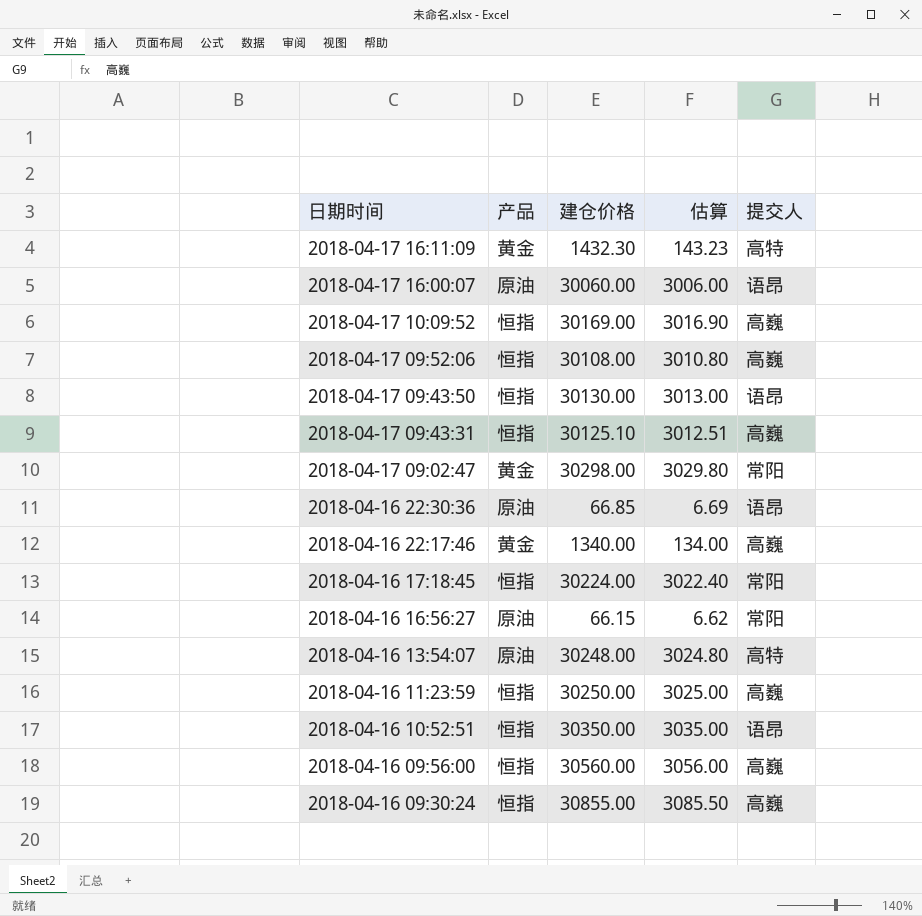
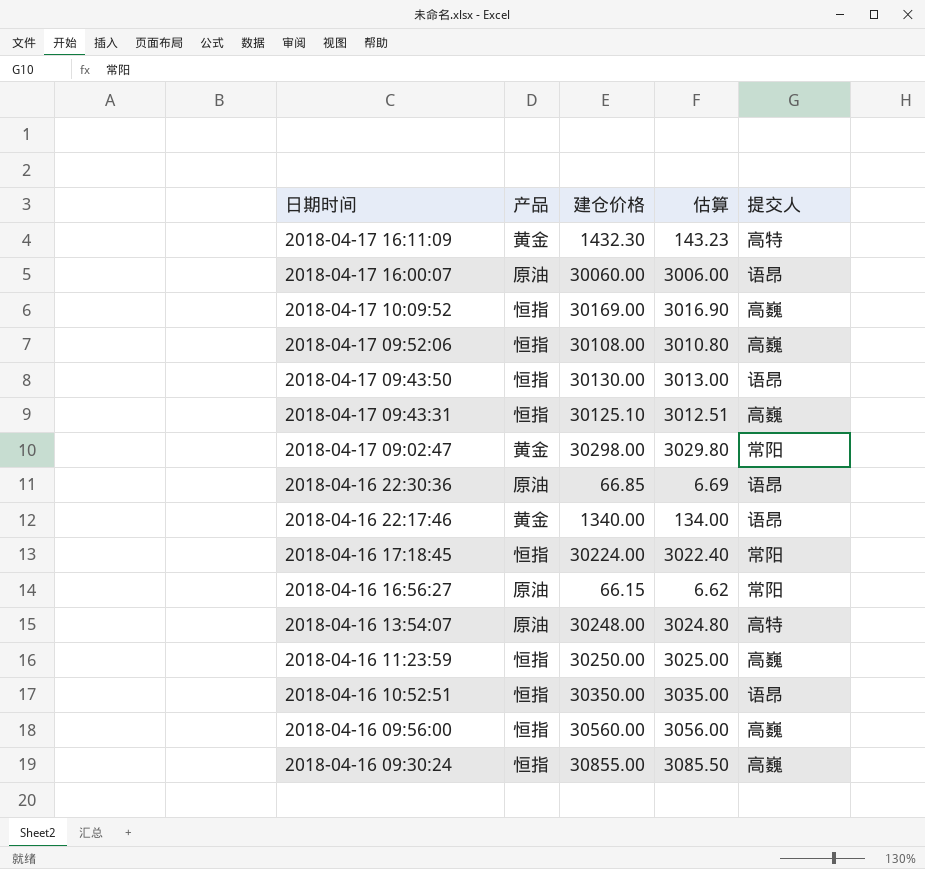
2018-04-16 22:17:46 | 提交人: 高巍 -> 语昂

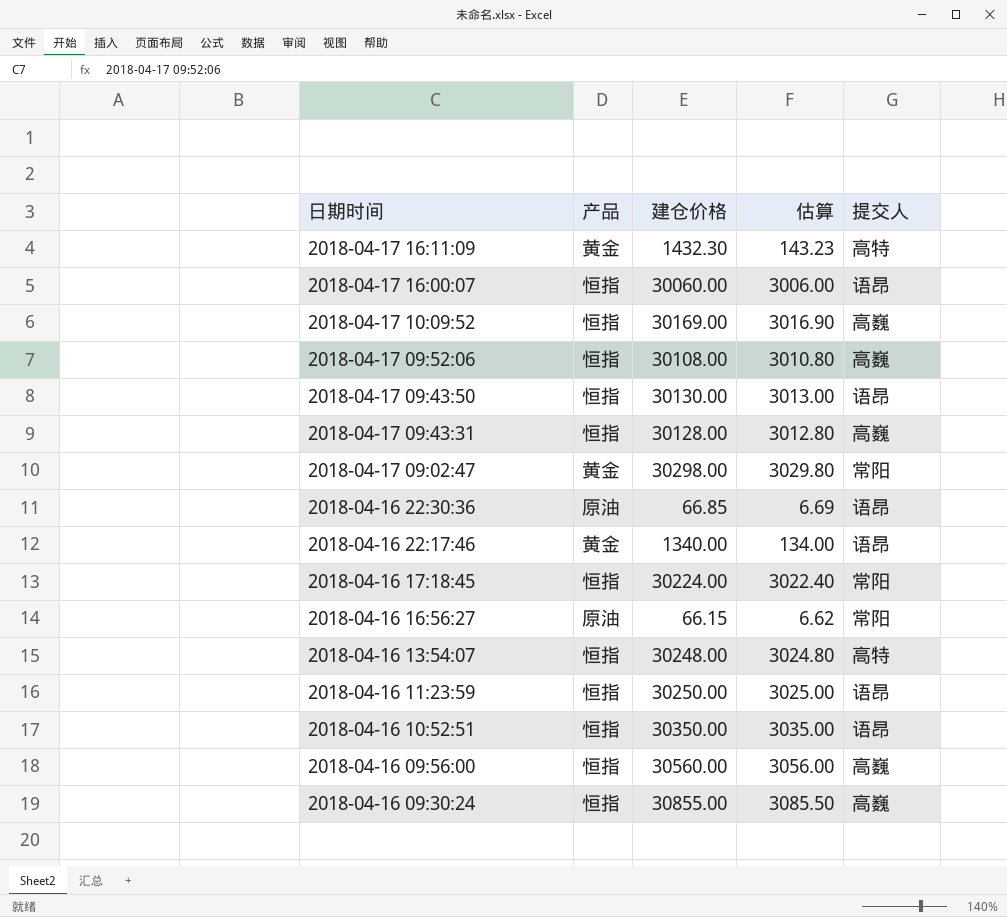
2018-04-17 16:00:07 | 产品: 原油 -> 恒指
2018-04-17 09:43:31 | 建仓价格: 30125.10 -> 30128.00
2018-04-17 09:43:31 | 估算: 3012.51 -> 3012.80
2018-04-16 13:54:07 | 产品: 原油 -> 恒指
2018-04-16 11:23:59 | 提交人: 高巍 -> 语昂

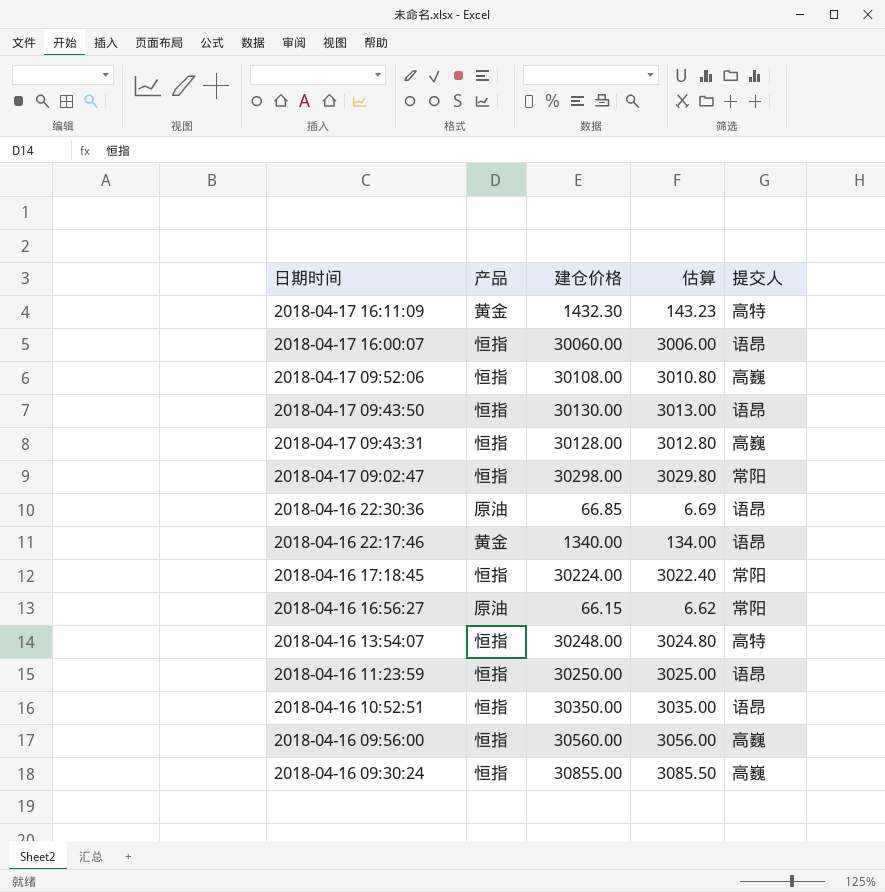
row 2018-04-17 10:09:52: 恒指 | 30169.00 | 3016.90 | 高巍 -> none
2018-04-17 09:02:47 | 产品: 黄金 -> 恒指

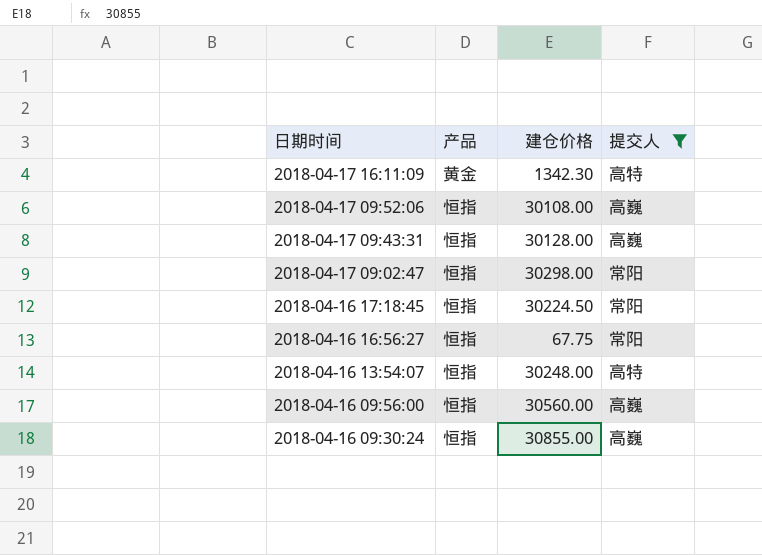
filter: none -> 提交人 != 语昂
column 估算 | formula: [建仓价格] * 0.1 -> none
2018-04-17 16:11:09 | 建仓价格: 1432.30 -> 1342.30
2018-04-16 17:18:45 | 建仓价格: 30224.00 -> 30224.50
2018-04-16 16:56:27 | 产品: 原油 -> 恒指
2018-04-16 16:56:27 | 建仓价格: 66.15 -> 67.75

